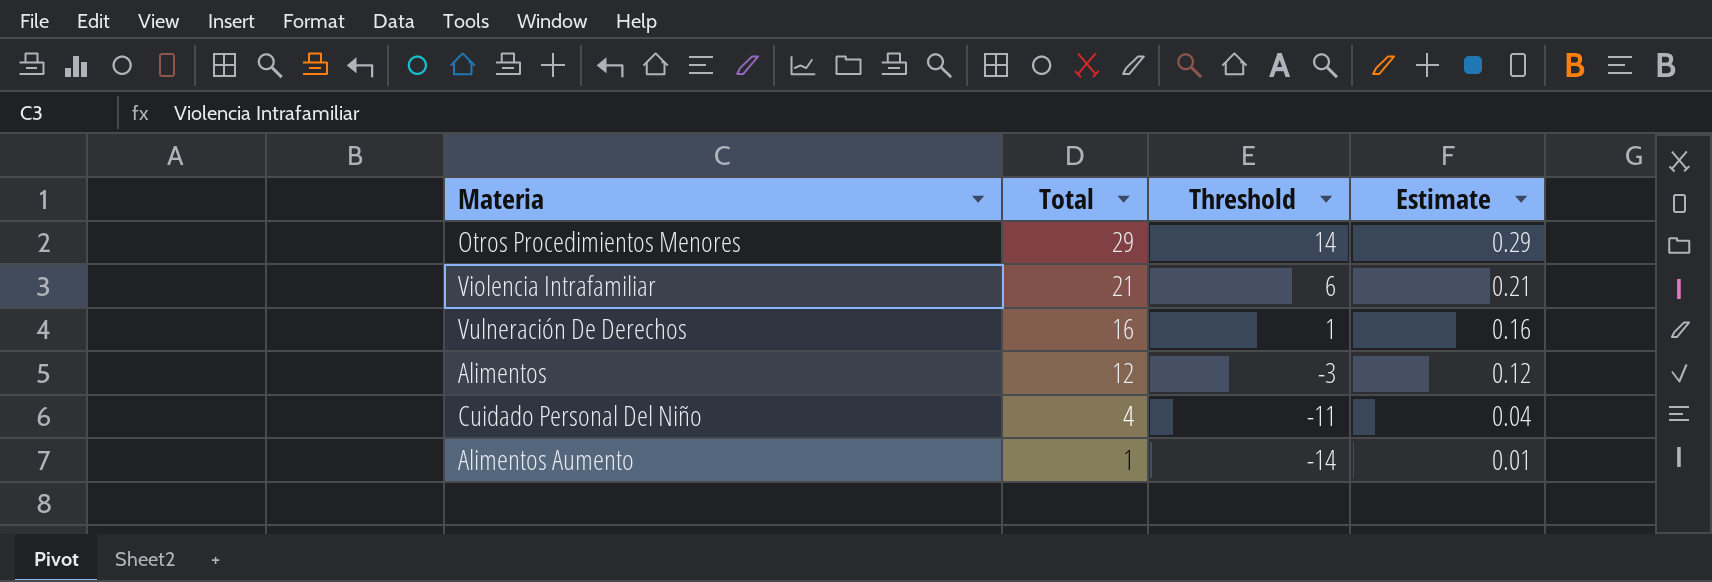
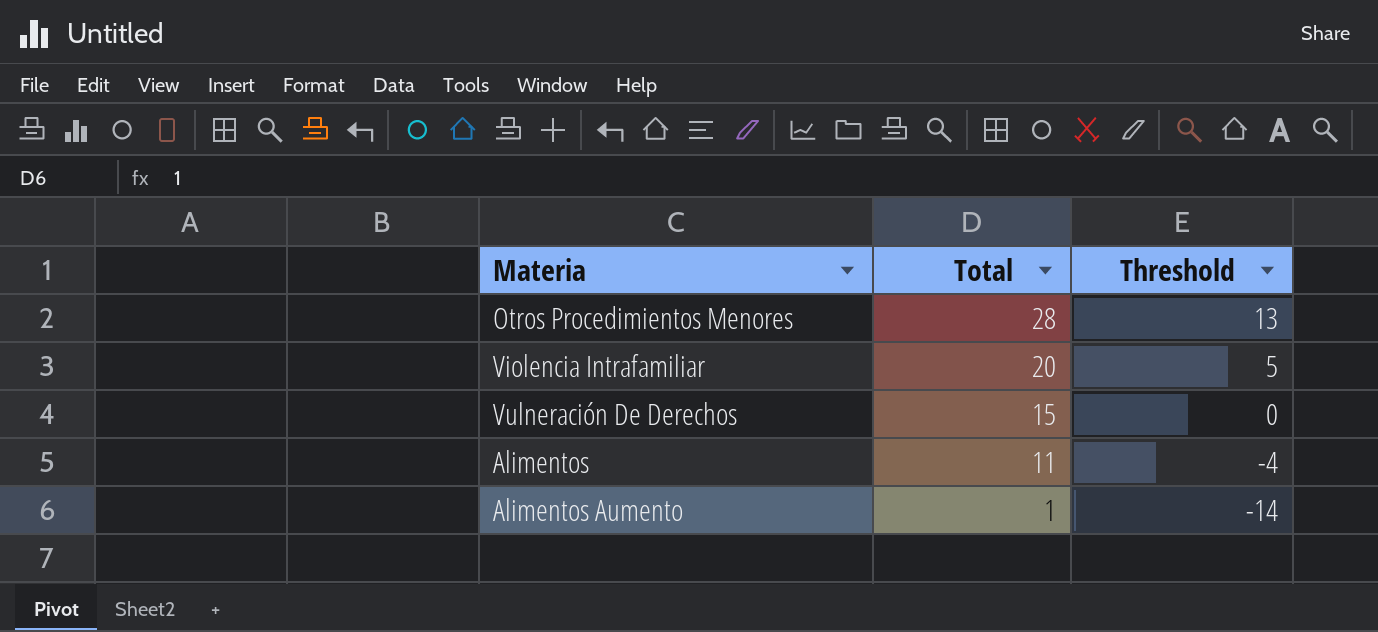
column Estimate | formula: [Total] * 0.01 -> none
row Cuidado Personal Del Niño: 4 | -11 | 0.04 -> none
Otros Procedimientos Menores | Total: 29 -> 28
Otros Procedimientos Menores | Threshold: 14 -> 13
Violencia Intrafamiliar | Total: 21 -> 20
Violencia Intrafamiliar | Threshold: 6 -> 5
Vulneración De Derechos | Total: 16 -> 15
Vulneración De Derechos | Threshold: 1 -> 0
Alimentos | Total: 12 -> 11
Alimentos | Threshold: -3 -> -4

